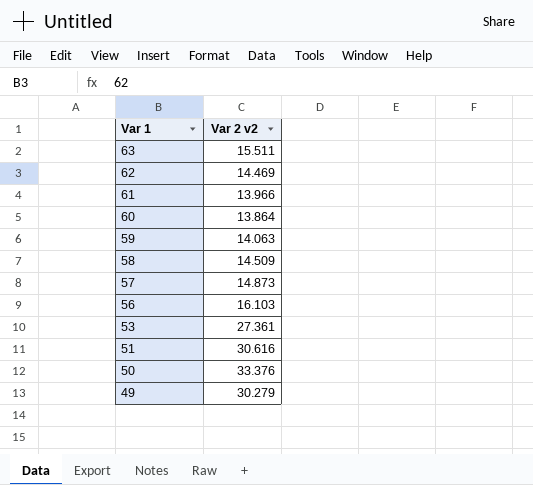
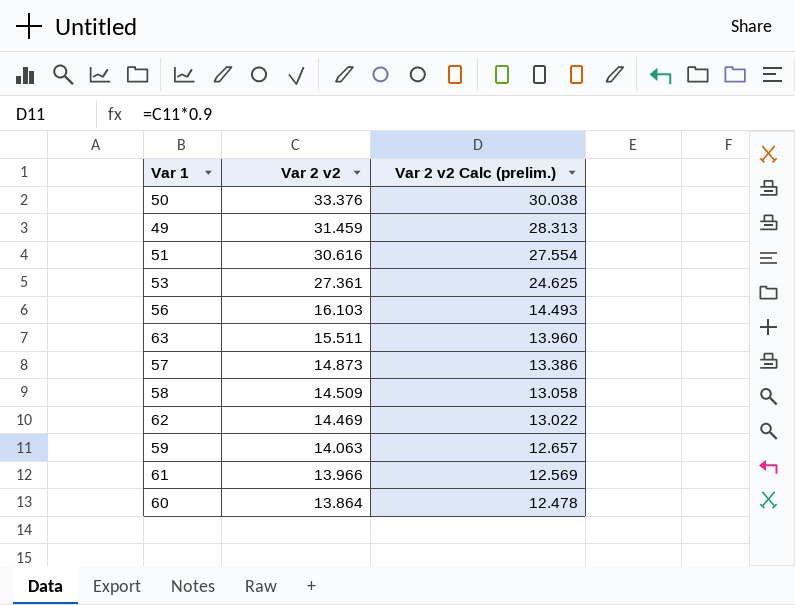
row order: Var 1 descending -> Var 2 v2 descending
column Var 2 v2 Calc (prelim.) | formula: none -> [Var 2 v2] * 0.9
49 | Var 2 v2: 30.279 -> 31.459

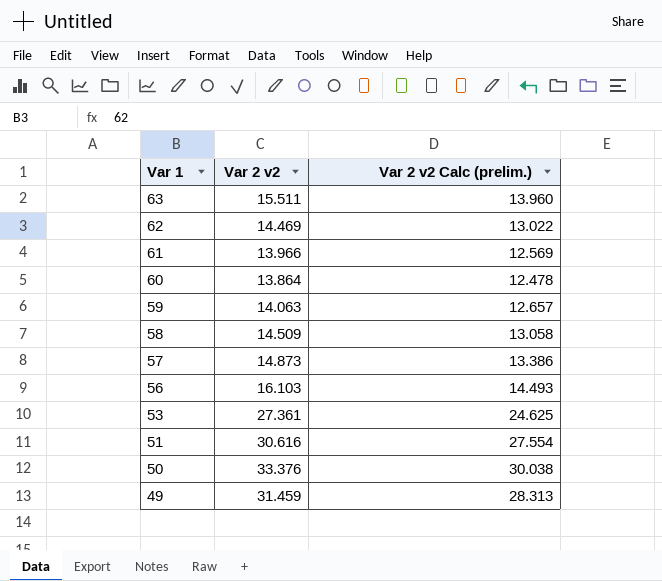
row order: Var 2 v2 descending -> Var 1 descending

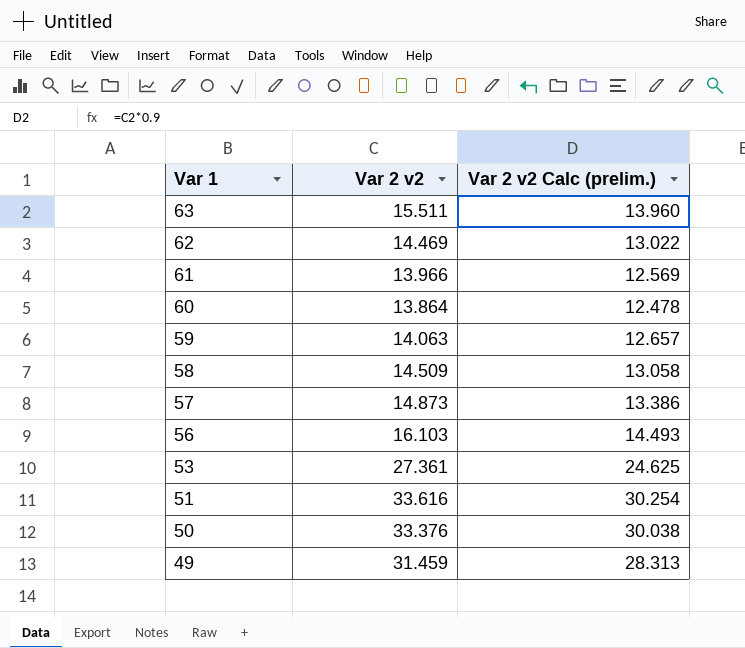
51 | Var 2 v2: 30.616 -> 33.616
51 | Var 2 v2 Calc (prelim.): 27.554 -> 30.254

